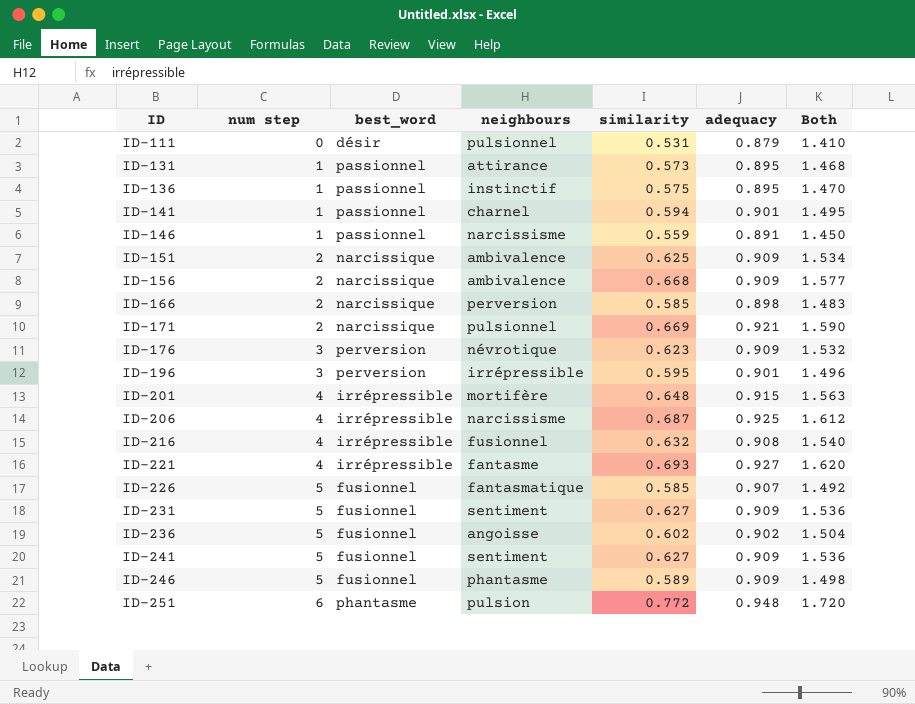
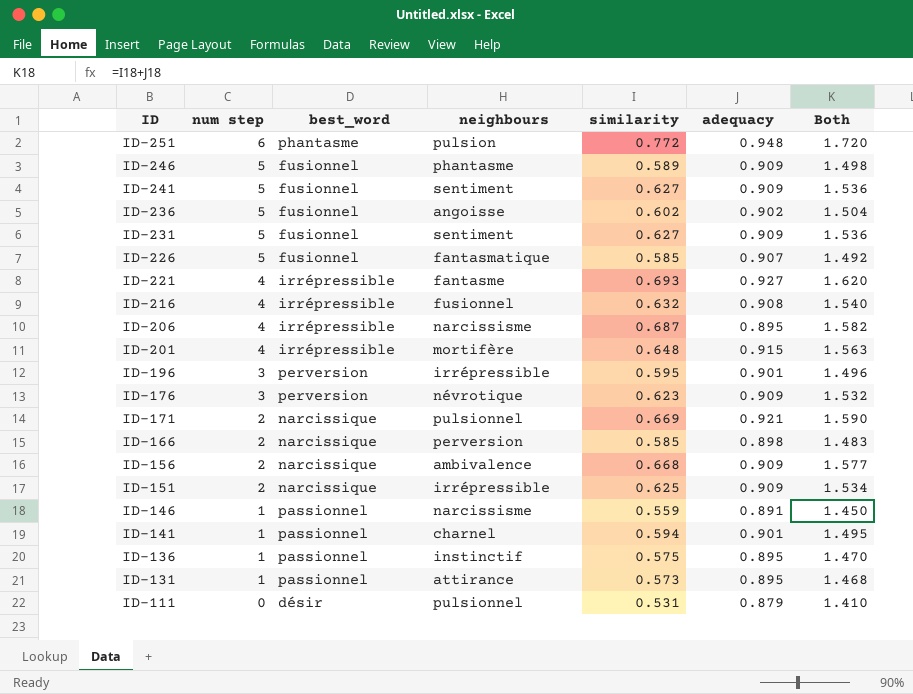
row order: ID ascending -> ID descending
ID-206 | adequacy: 0.925 -> 0.895
ID-206 | Both: 1.612 -> 1.582
ID-151 | neighbours: ambivalence -> irrépressible

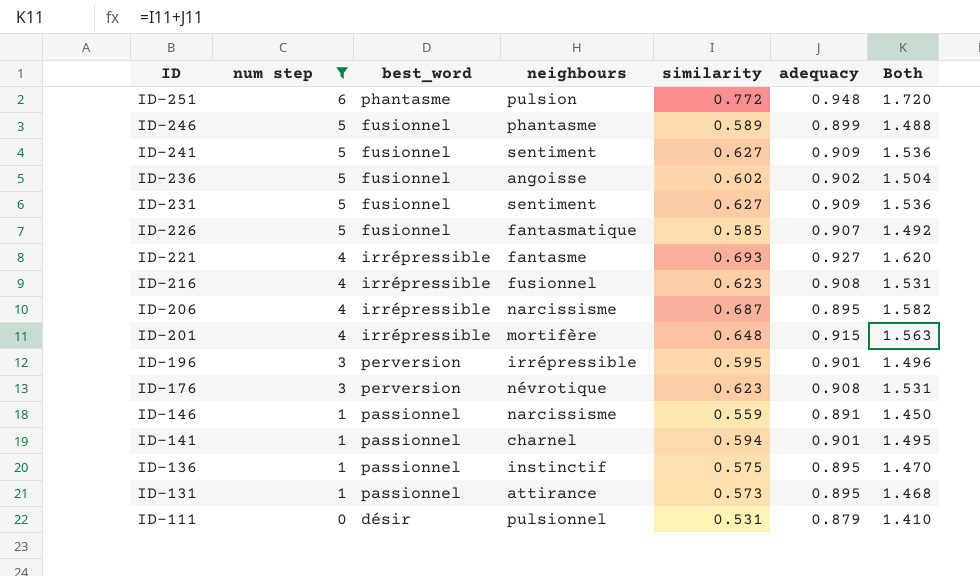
filter: none -> num step != 2
ID-246 | adequacy: 0.909 -> 0.899
ID-246 | Both: 1.498 -> 1.488
ID-216 | similarity: 0.632 -> 0.623
ID-216 | Both: 1.540 -> 1.531
ID-176 | adequacy: 0.909 -> 0.908
ID-176 | Both: 1.532 -> 1.531

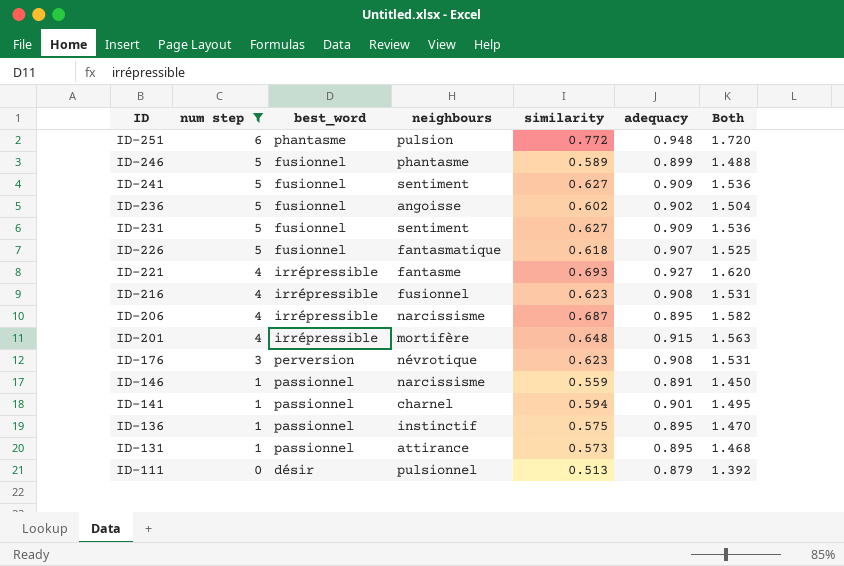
row ID-196: 3 | perversion | irrépressible | 0.595 | 0.901 | 1.496 -> none
ID-226 | similarity: 0.585 -> 0.618
ID-226 | Both: 1.492 -> 1.525
ID-111 | similarity: 0.531 -> 0.513
ID-111 | Both: 1.410 -> 1.392

